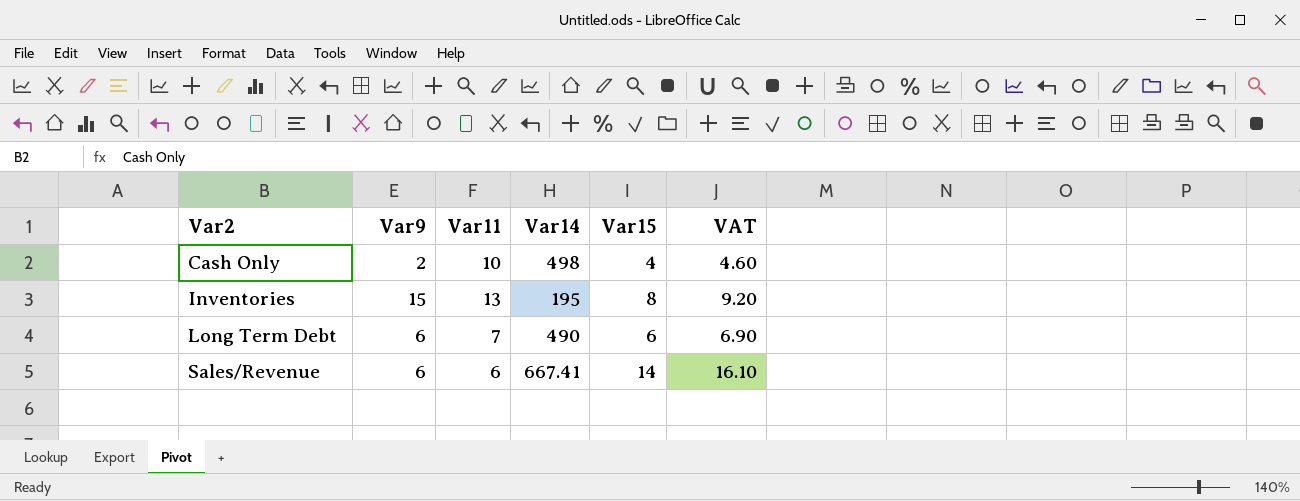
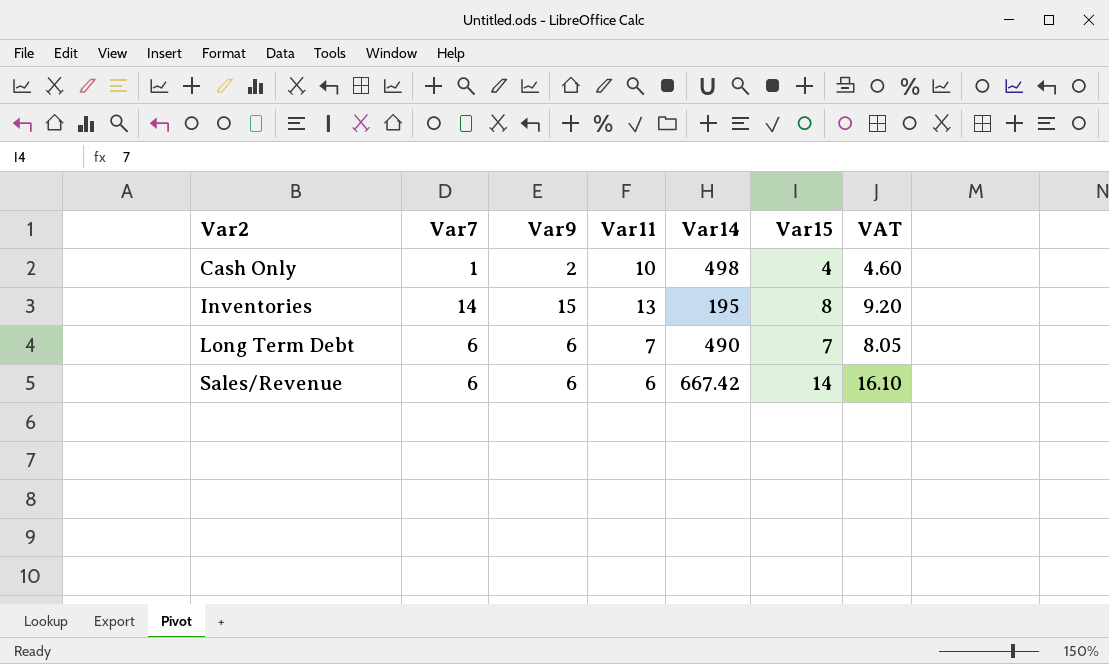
column Var7 | position: none -> 2
Long Term Debt | Var15: 6 -> 7
Long Term Debt | VAT: 6.90 -> 8.05
Sales/Revenue | Var14: 667.41 -> 667.42

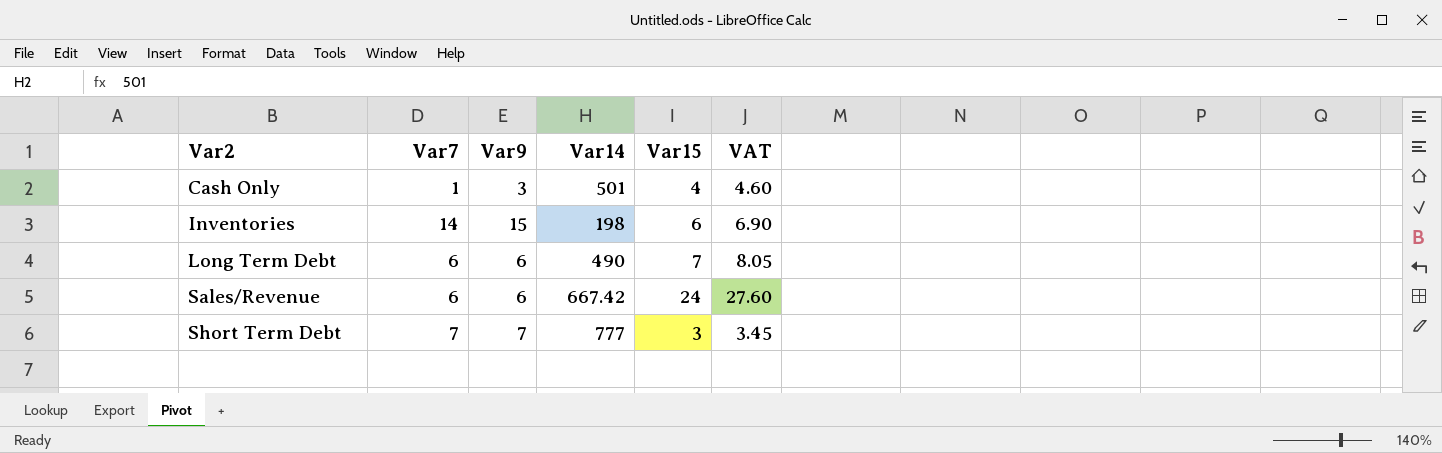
column Var11 | position: 4 -> none
Cash Only | Var9: 2 -> 3
Cash Only | Var14: 498 -> 501
Inventories | Var14: 195 -> 198
Inventories | Var15: 8 -> 6
Inventories | VAT: 9.20 -> 6.90
Sales/Revenue | Var15: 14 -> 24
Sales/Revenue | VAT: 16.10 -> 27.60
row Short Term Debt: none -> 7 | 7 | 777 | 3 | 3.45

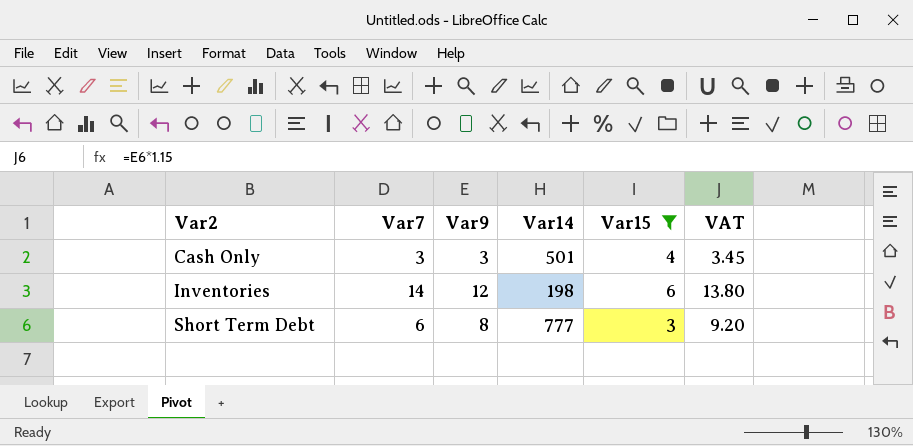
filter: none -> Var15 <= 6
column VAT | formula: [Var15] * 1.15 -> [Var9] * 1.15
Cash Only | Var7: 1 -> 3
Inventories | Var9: 15 -> 12
Short Term Debt | Var7: 7 -> 6
Short Term Debt | Var9: 7 -> 8

